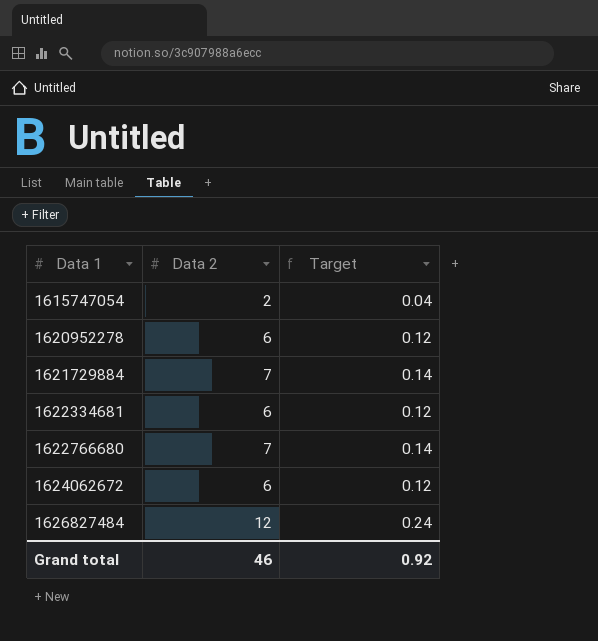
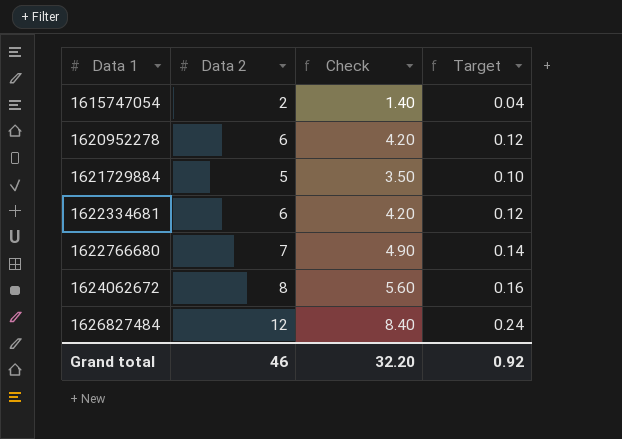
column Check | formula: none -> [Data 2] * 0.7
1621729884 | Data 2: 7 -> 5
1621729884 | Target: 0.14 -> 0.10
1624062672 | Data 2: 6 -> 8
1624062672 | Target: 0.12 -> 0.16

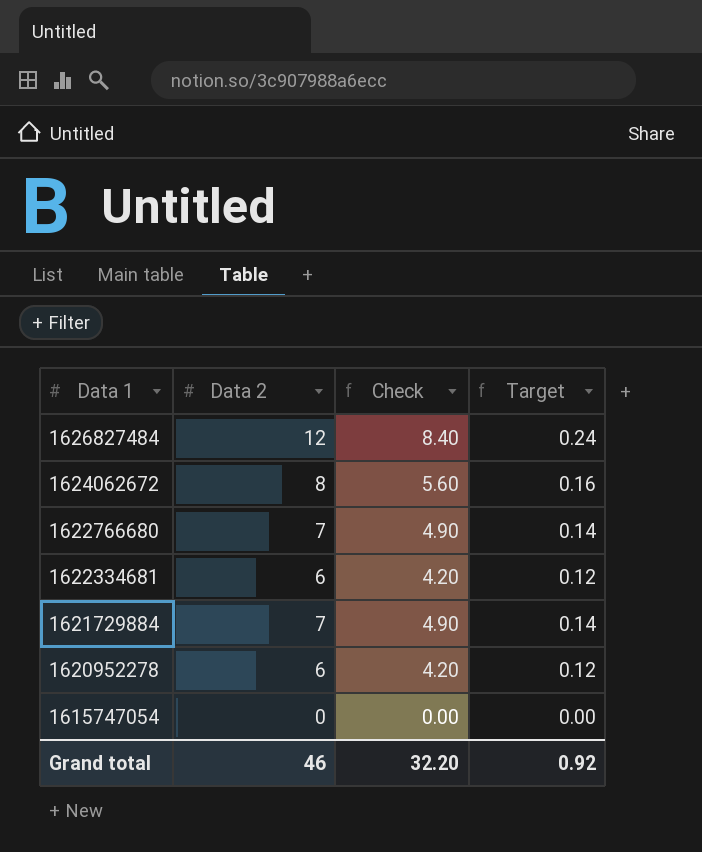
row order: Data 1 ascending -> Data 1 descending
1621729884 | Data 2: 5 -> 7
1621729884 | Check: 3.50 -> 4.90
1621729884 | Target: 0.10 -> 0.14
1615747054 | Data 2: 2 -> 0
1615747054 | Check: 1.40 -> 0.00
1615747054 | Target: 0.04 -> 0.00

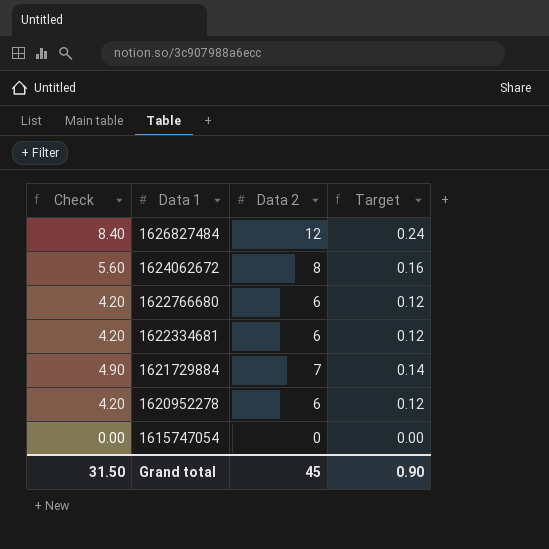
column Check | position: 3 -> 1
1622766680 | Check: 4.90 -> 4.20
1622766680 | Data 2: 7 -> 6
1622766680 | Target: 0.14 -> 0.12
Grand total | Check: 32.20 -> 31.50
Grand total | Data 2: 46 -> 45
Grand total | Target: 0.92 -> 0.90

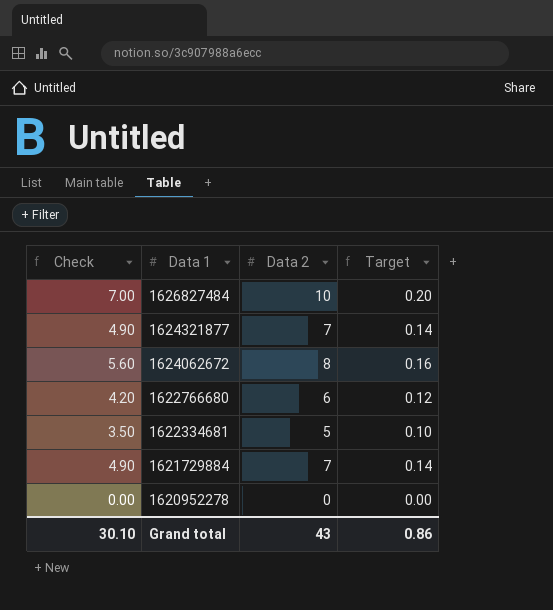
row 1615747054: 0.00 | 0 | 0.00 -> none
1626827484 | Check: 8.40 -> 7.00
1626827484 | Data 2: 12 -> 10
1626827484 | Target: 0.24 -> 0.20
row 1624321877: none -> 4.90 | 7 | 0.14
1622334681 | Check: 4.20 -> 3.50
1622334681 | Data 2: 6 -> 5
1622334681 | Target: 0.12 -> 0.10
1620952278 | Check: 4.20 -> 0.00
1620952278 | Data 2: 6 -> 0
1620952278 | Target: 0.12 -> 0.00
Grand total | Check: 31.50 -> 30.10
Grand total | Data 2: 45 -> 43
Grand total | Target: 0.90 -> 0.86

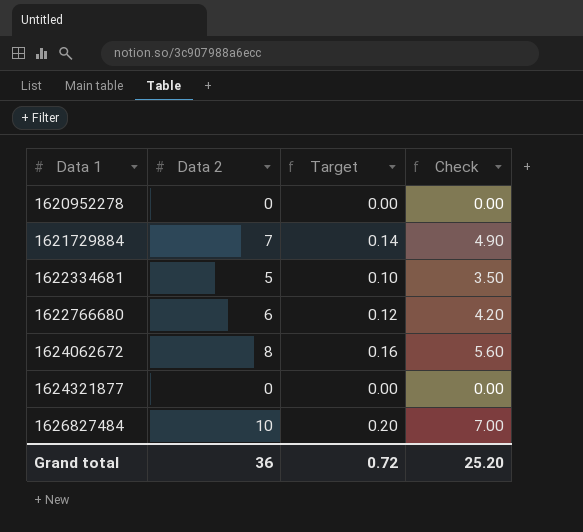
row order: Data 1 descending -> Data 1 ascending
column Check | position: 1 -> 4
1624321877 | Data 2: 7 -> 0
1624321877 | Target: 0.14 -> 0.00
1624321877 | Check: 4.90 -> 0.00
Grand total | Data 2: 43 -> 36
Grand total | Target: 0.86 -> 0.72
Grand total | Check: 30.10 -> 25.20

